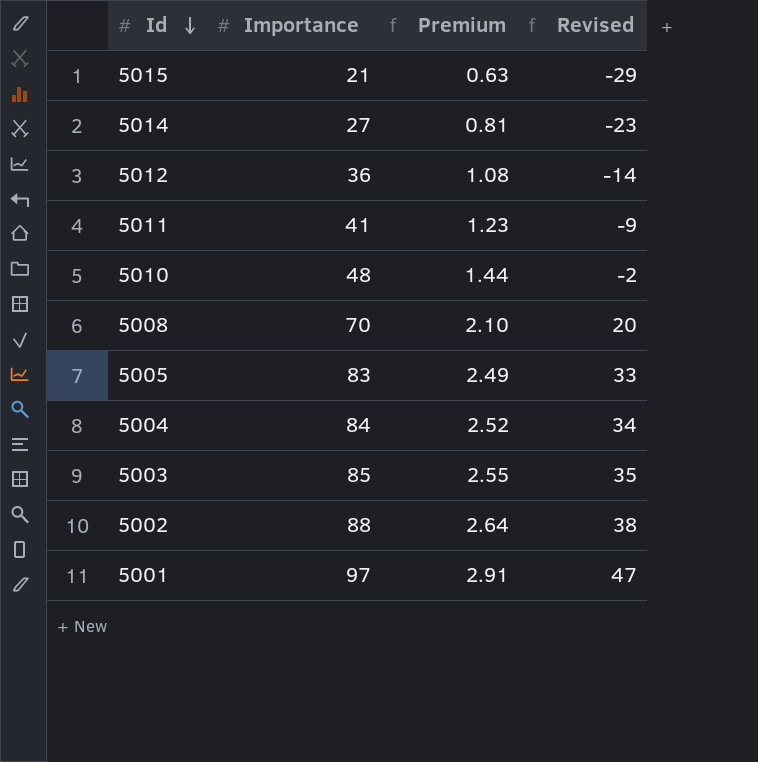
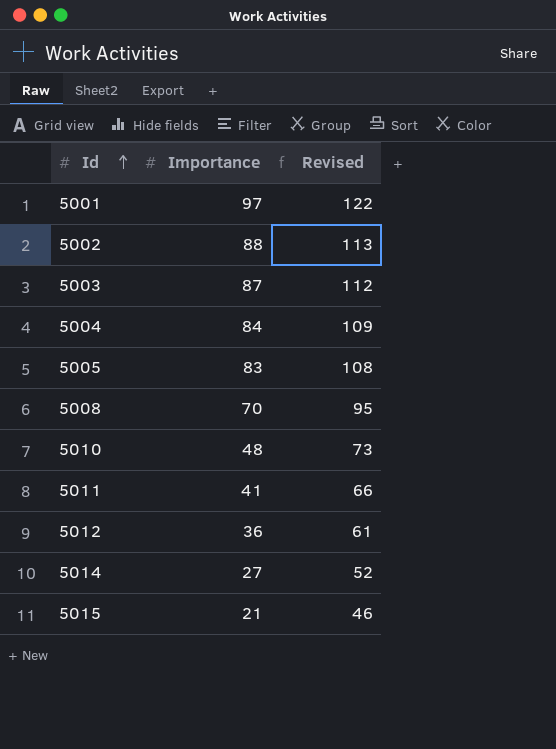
row order: Id descending -> Id ascending
column Premium | formula: [Importance] * 0.03 -> none
column Revised | formula: [Importance] - 50 -> [Importance] + 25
5003 | Importance: 85 -> 87

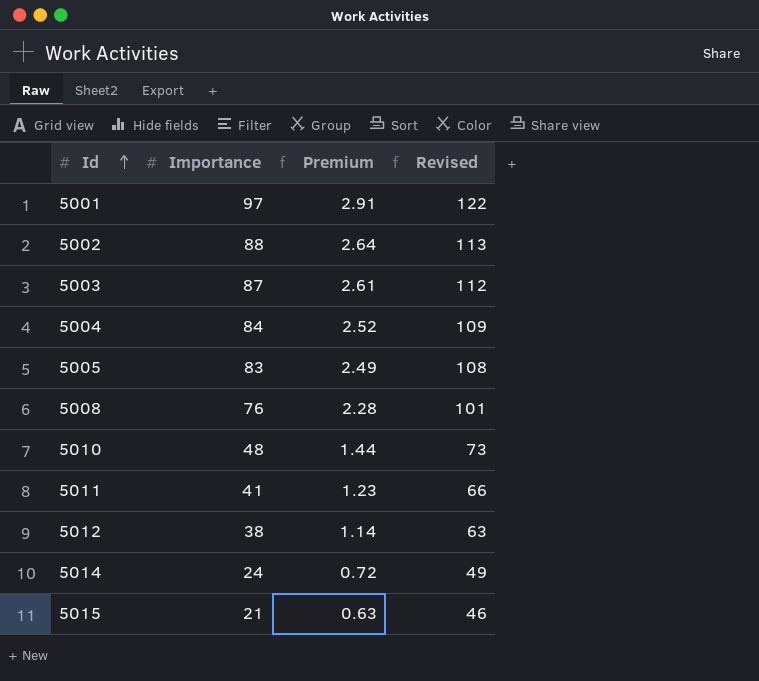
column Premium | formula: none -> [Importance] * 0.03
5008 | Importance: 70 -> 76
5008 | Revised: 95 -> 101
5012 | Importance: 36 -> 38
5012 | Revised: 61 -> 63
5014 | Importance: 27 -> 24
5014 | Revised: 52 -> 49

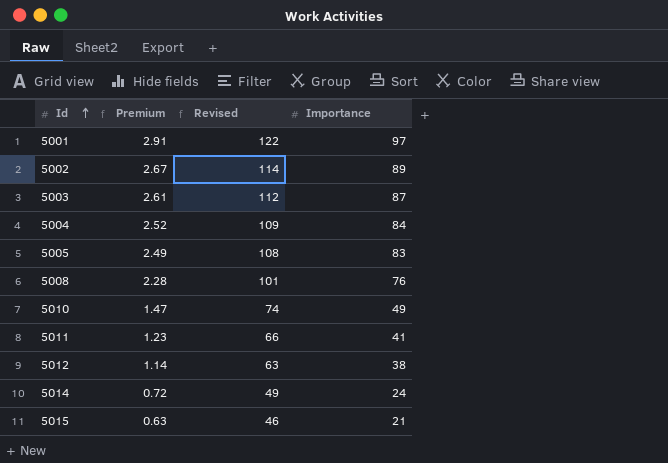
column Importance | position: 2 -> 4
5002 | Premium: 2.64 -> 2.67
5002 | Revised: 113 -> 114
5002 | Importance: 88 -> 89
5010 | Premium: 1.44 -> 1.47
5010 | Revised: 73 -> 74
5010 | Importance: 48 -> 49

